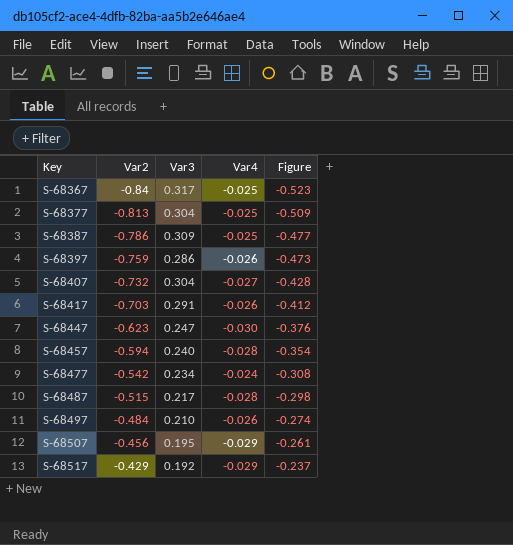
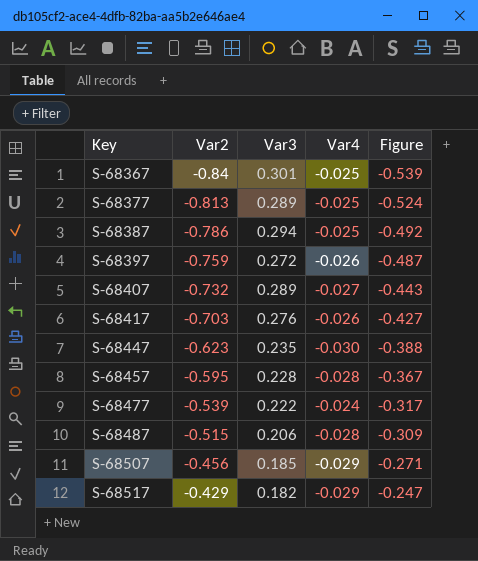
row S-68497: -0.484 | 0.210 | -0.026 | -0.274 -> none
S-68367 | Var3: 0.317 -> 0.301
S-68367 | Figure: -0.523 -> -0.539
S-68377 | Var3: 0.304 -> 0.289
S-68377 | Figure: -0.509 -> -0.524
S-68387 | Var3: 0.309 -> 0.294
S-68387 | Figure: -0.477 -> -0.492
S-68397 | Var3: 0.286 -> 0.272
S-68397 | Figure: -0.473 -> -0.487
S-68407 | Var3: 0.304 -> 0.289
S-68407 | Figure: -0.428 -> -0.443
S-68417 | Var3: 0.291 -> 0.276
S-68417 | Figure: -0.412 -> -0.427
S-68447 | Var3: 0.247 -> 0.235
S-68447 | Figure: -0.376 -> -0.388
S-68457 | Var2: -0.594 -> -0.595
S-68457 | Var3: 0.240 -> 0.228
S-68457 | Figure: -0.354 -> -0.367
S-68477 | Var2: -0.542 -> -0.539
S-68477 | Var3: 0.234 -> 0.222
S-68477 | Figure: -0.308 -> -0.317
S-68487 | Var3: 0.217 -> 0.206
S-68487 | Figure: -0.298 -> -0.309
S-68507 | Var3: 0.195 -> 0.185
S-68507 | Figure: -0.261 -> -0.271
S-68517 | Var3: 0.192 -> 0.182
S-68517 | Figure: -0.237 -> -0.247

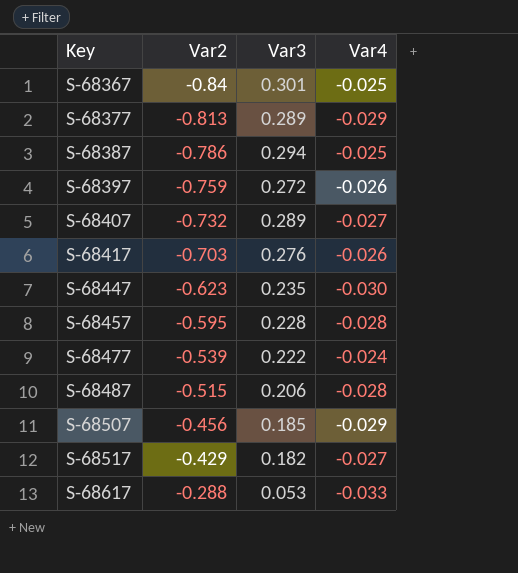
column Figure | formula: [Var2] + [Var3] -> none
S-68377 | Var4: -0.025 -> -0.029
S-68517 | Var4: -0.029 -> -0.027
row S-68617: none -> -0.288 | 0.053 | -0.033

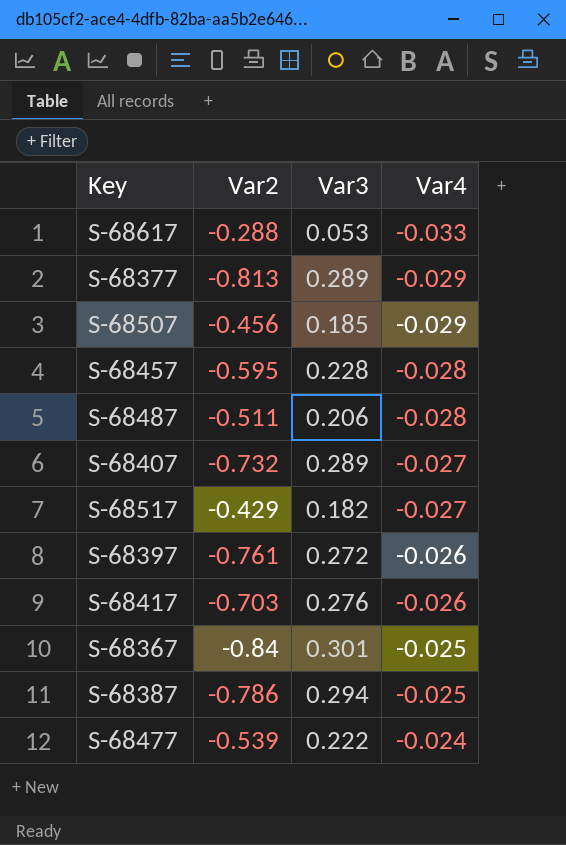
row order: Key ascending -> Var4 ascending
row S-68447: -0.623 | 0.235 | -0.030 -> none
S-68487 | Var2: -0.515 -> -0.511
S-68397 | Var2: -0.759 -> -0.761

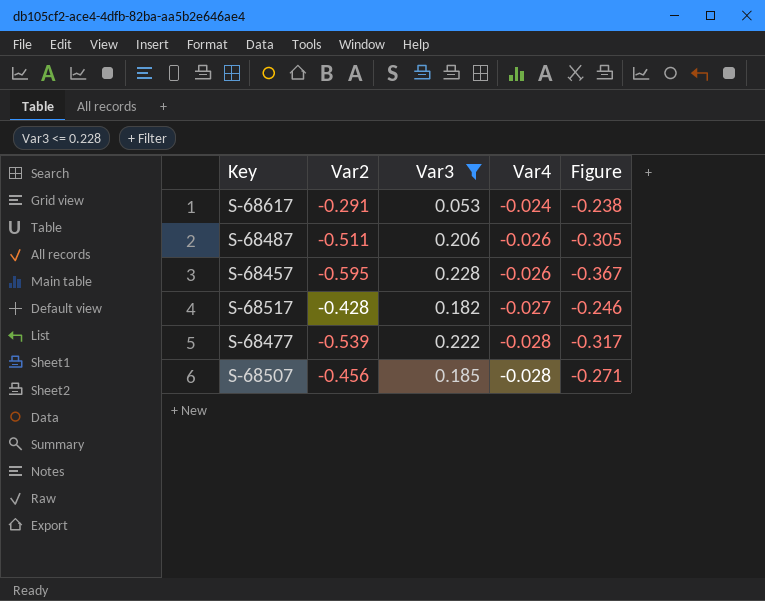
filter: none -> Var3 <= 0.228
row order: Var4 ascending -> Var4 descending
column Figure | formula: none -> [Var2] + [Var3]
S-68617 | Var2: -0.288 -> -0.291
S-68617 | Var4: -0.033 -> -0.024
S-68487 | Var4: -0.028 -> -0.026
S-68457 | Var4: -0.028 -> -0.026
S-68517 | Var2: -0.429 -> -0.428
S-68477 | Var4: -0.024 -> -0.028
S-68507 | Var4: -0.029 -> -0.028

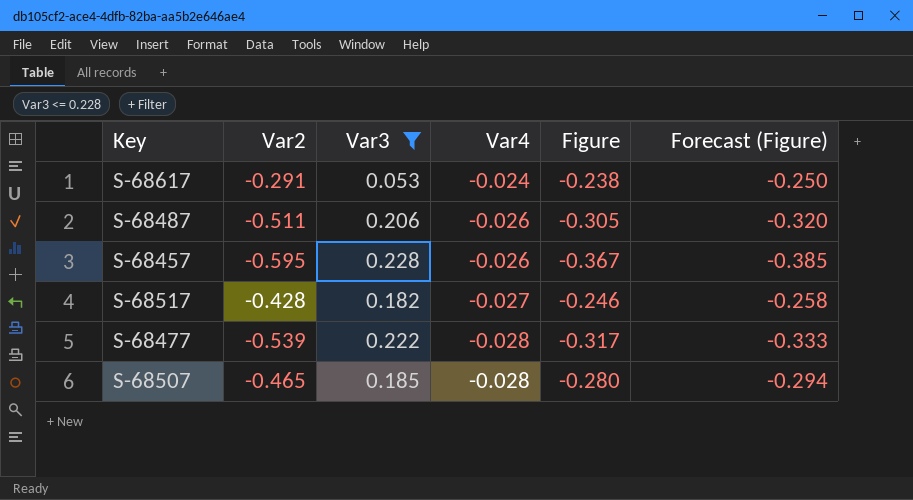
column Forecast (Figure) | formula: none -> [Figure] * 1.05
S-68507 | Var2: -0.456 -> -0.465
S-68507 | Figure: -0.271 -> -0.280

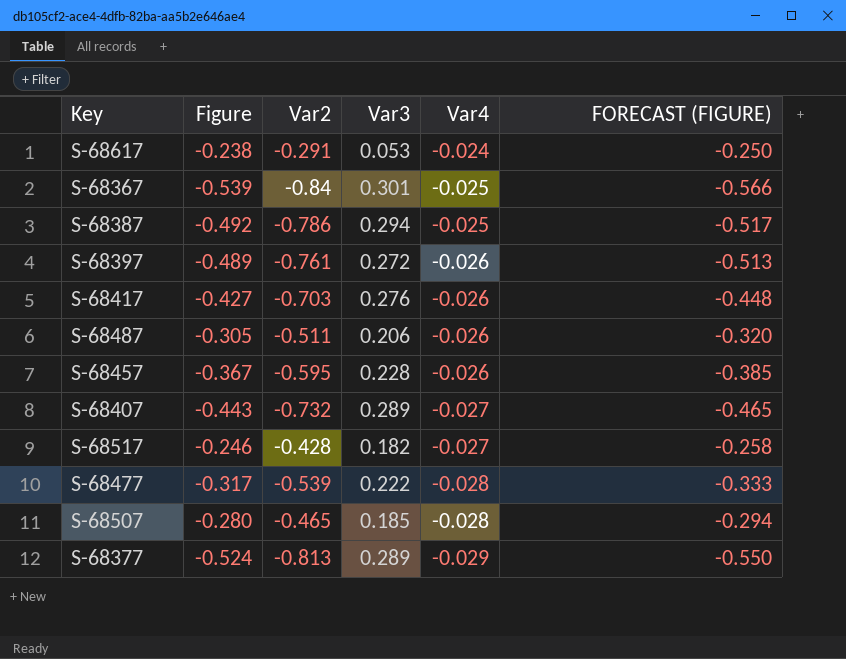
filter: Var3 <= 0.228 -> none
column Figure | position: 5 -> 2
column name: Forecast (Figure) -> FORECAST (FIGURE)

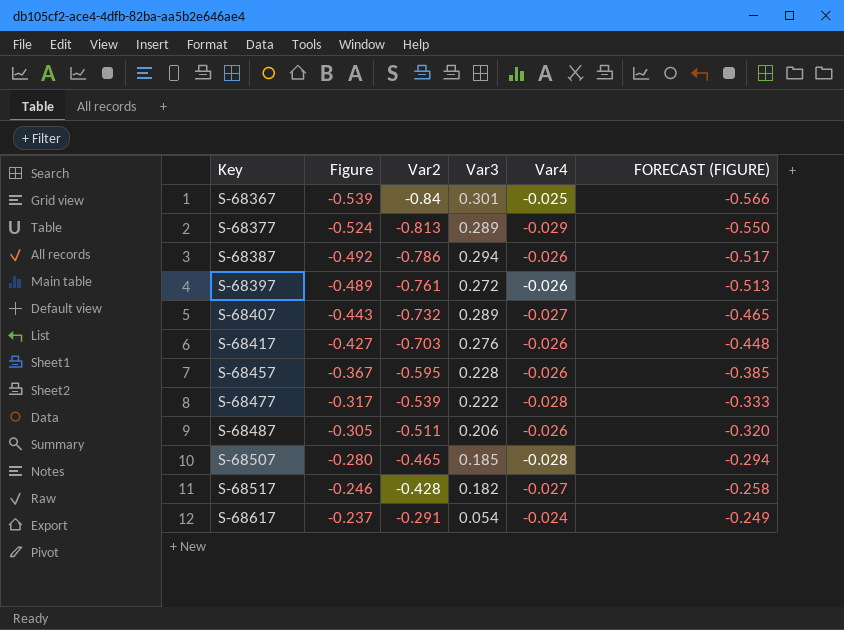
row order: Var4 descending -> Key ascending
S-68387 | Var4: -0.025 -> -0.026
S-68617 | Figure: -0.238 -> -0.237
S-68617 | Var3: 0.053 -> 0.054
S-68617 | FORECAST (FIGURE): -0.250 -> -0.249

